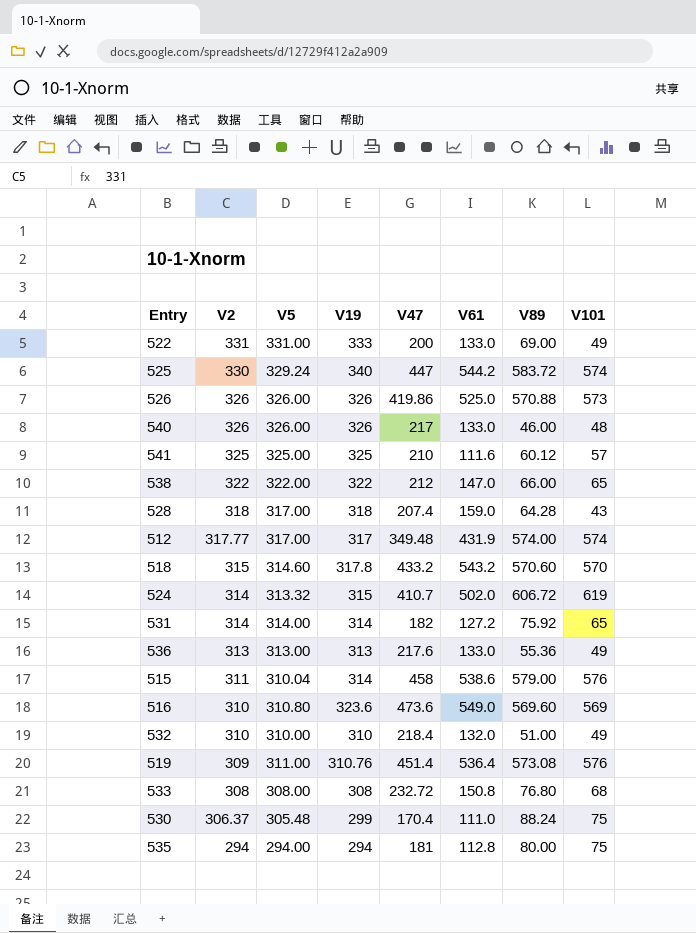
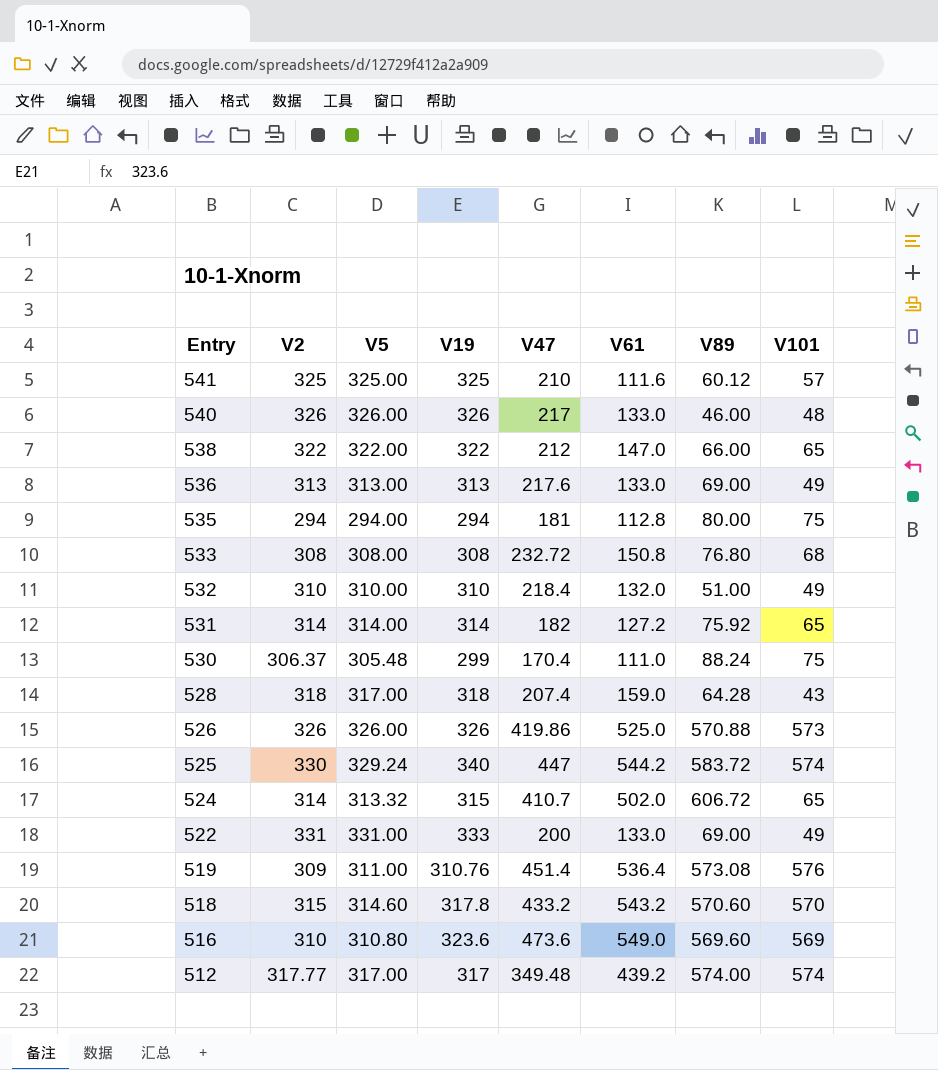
row order: V2 descending -> Entry descending
row 515: 311 | 310.04 | 314 | 458 | 538.6 | 579.00 | 576 -> none
536 | V89: 55.36 -> 69.00
524 | V101: 619 -> 65
512 | V61: 431.9 -> 439.2

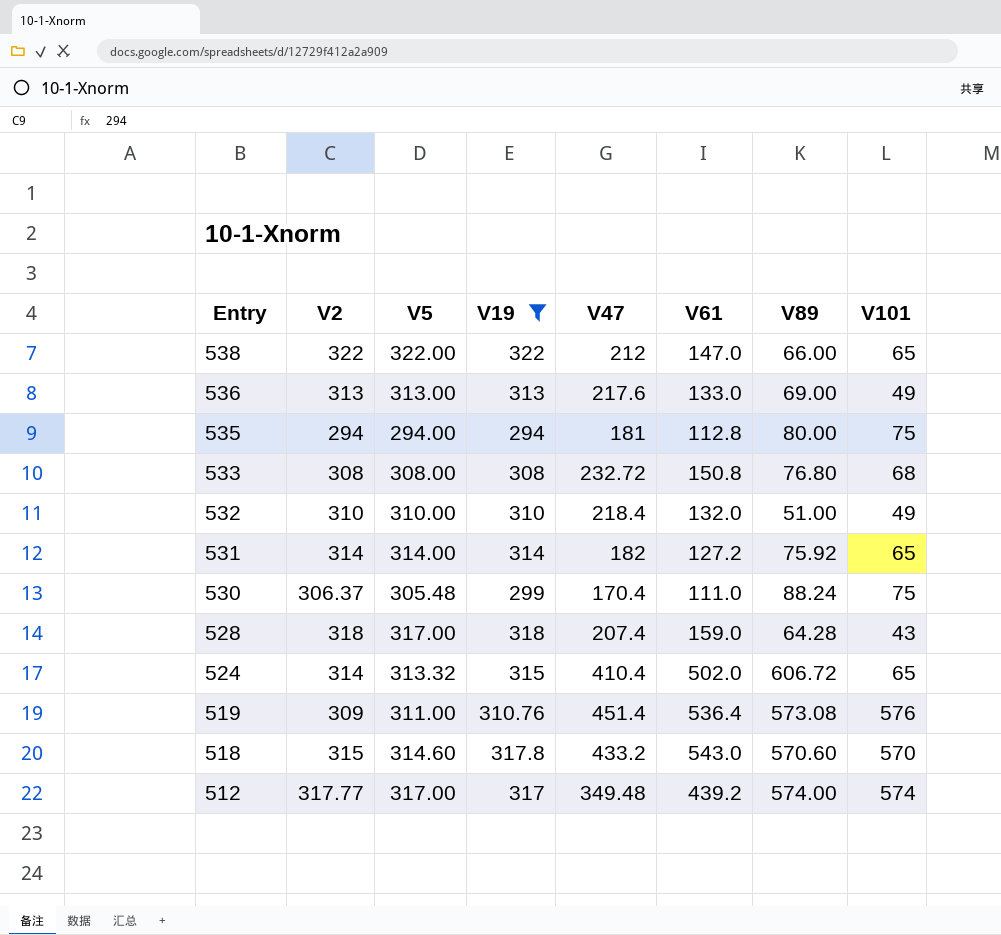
filter: none -> V19 <= 322
524 | V47: 410.7 -> 410.4
518 | V61: 543.2 -> 543.0

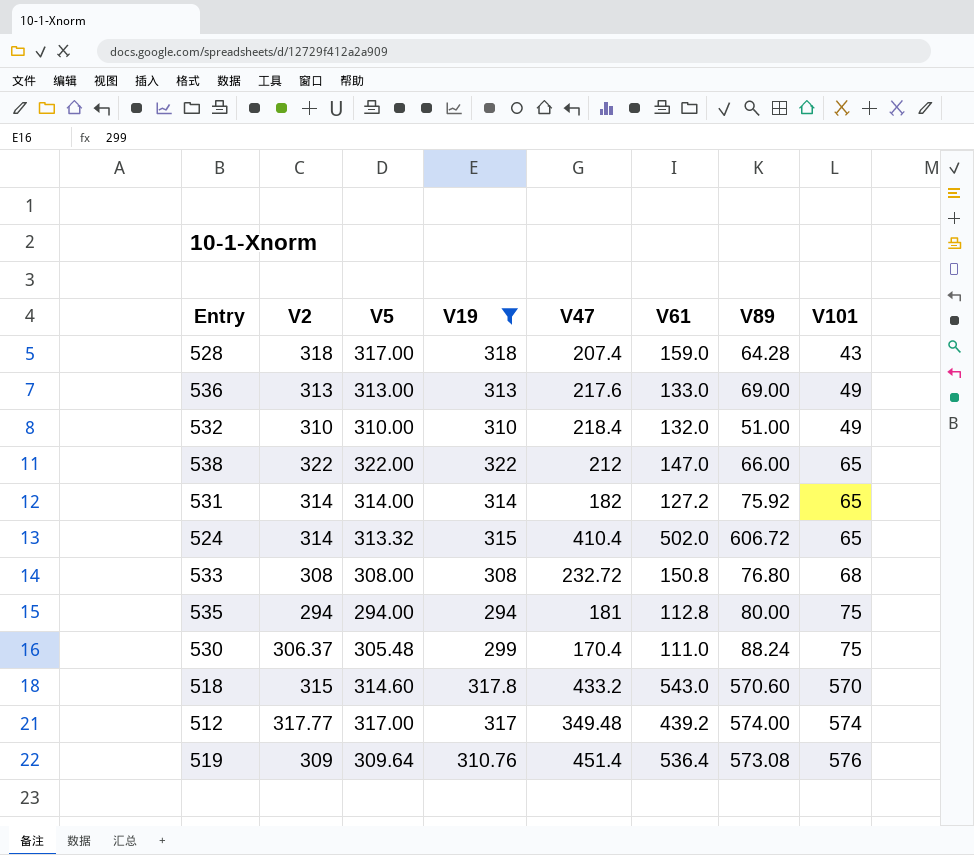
row order: Entry descending -> V101 ascending
519 | V5: 311.00 -> 309.64

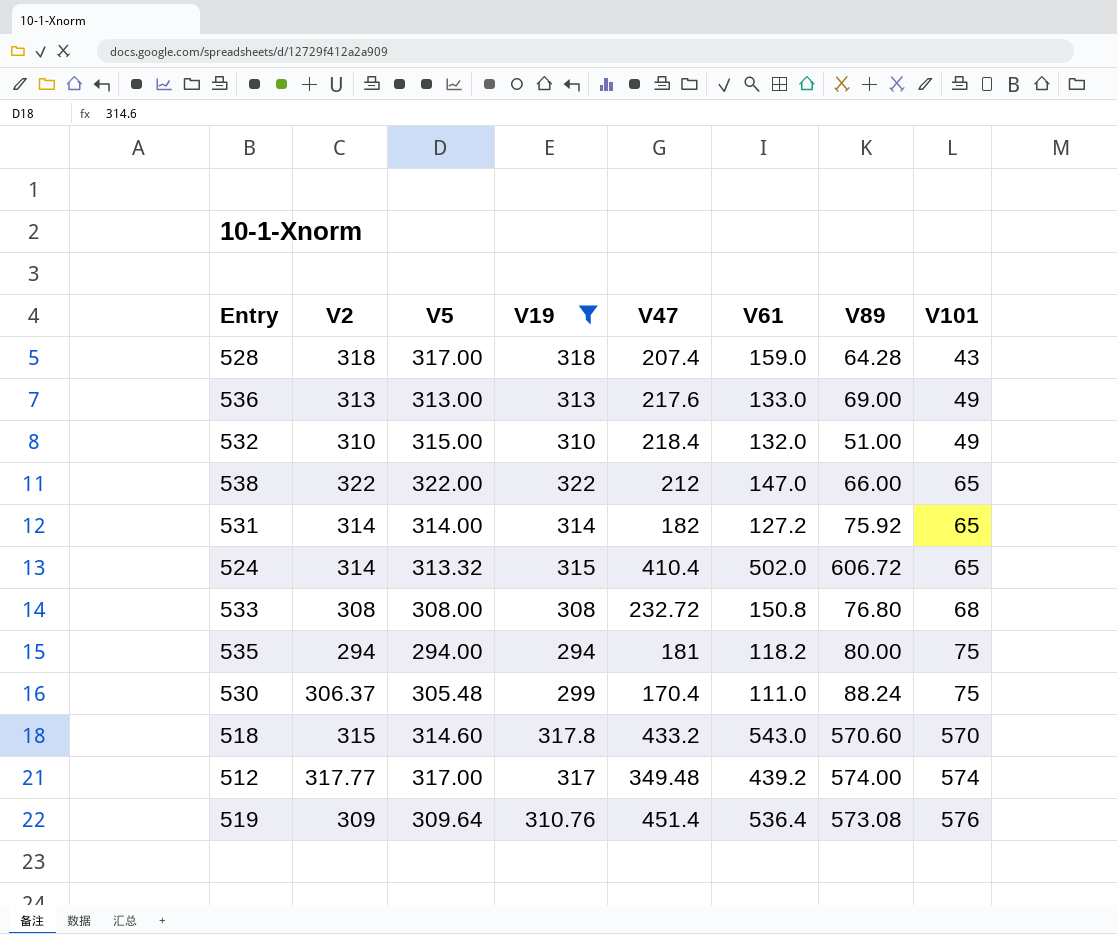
532 | V5: 310.00 -> 315.00
535 | V61: 112.8 -> 118.2

